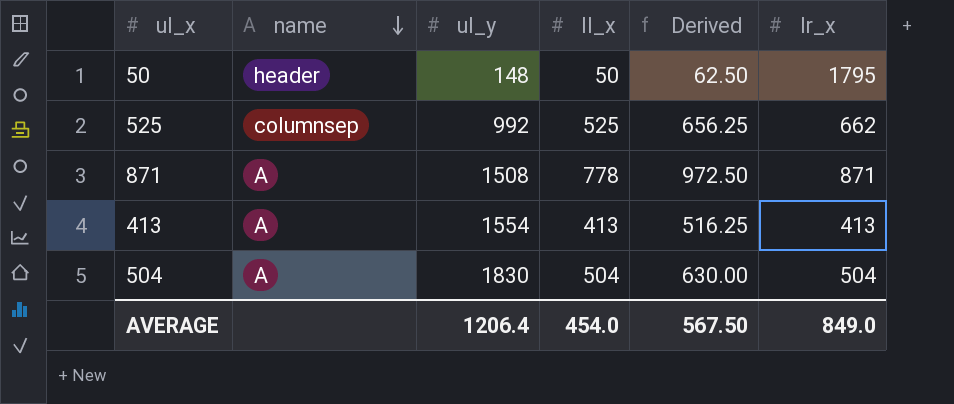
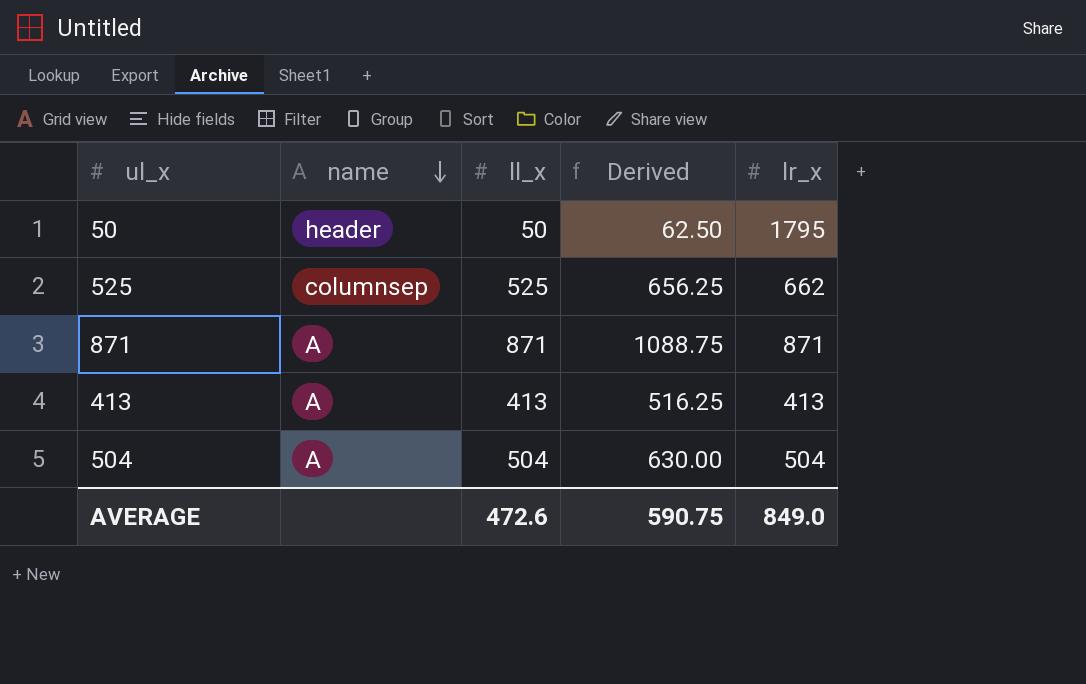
column ul_y | position: 3 -> none
871 | ll_x: 778 -> 871
871 | Derived: 972.50 -> 1088.75
AVERAGE | ll_x: 454.0 -> 472.6
AVERAGE | Derived: 567.50 -> 590.75

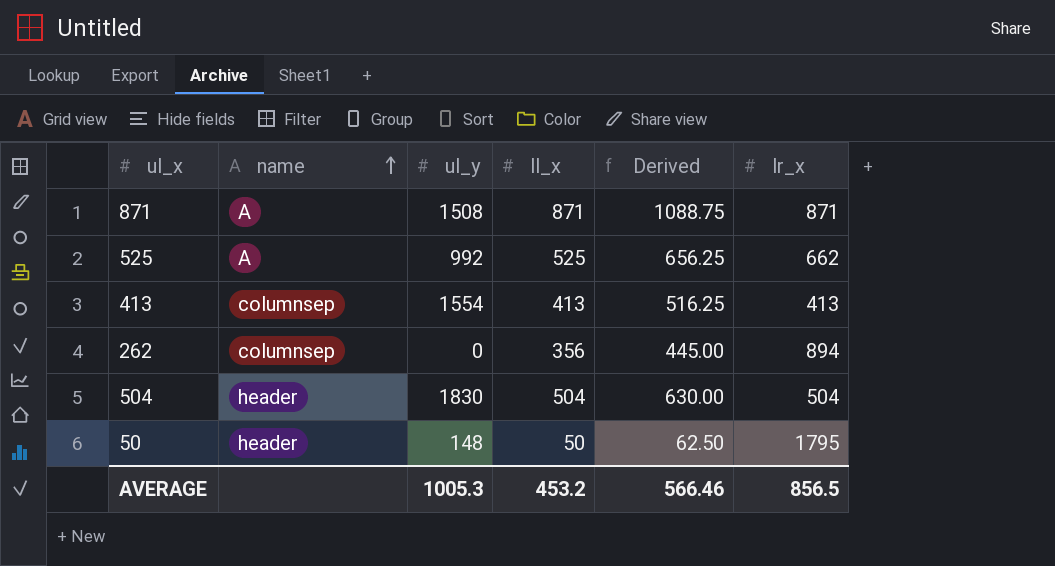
row order: name descending -> name ascending
column ul_y | position: none -> 3
525 | name: columnsep -> A
413 | name: A -> columnsep
row 262: none -> columnsep | 0 | 356 | 445.00 | 894
504 | name: A -> header
AVERAGE | ll_x: 472.6 -> 453.2
AVERAGE | Derived: 590.75 -> 566.46
AVERAGE | lr_x: 849.0 -> 856.5

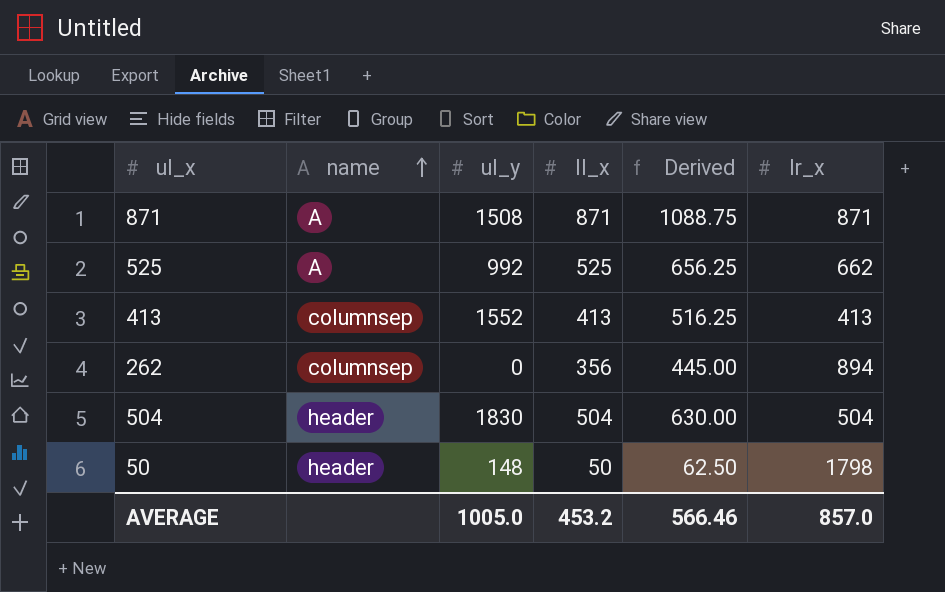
413 | ul_y: 1554 -> 1552
50 | lr_x: 1795 -> 1798
AVERAGE | ul_y: 1005.3 -> 1005.0
AVERAGE | lr_x: 856.5 -> 857.0

